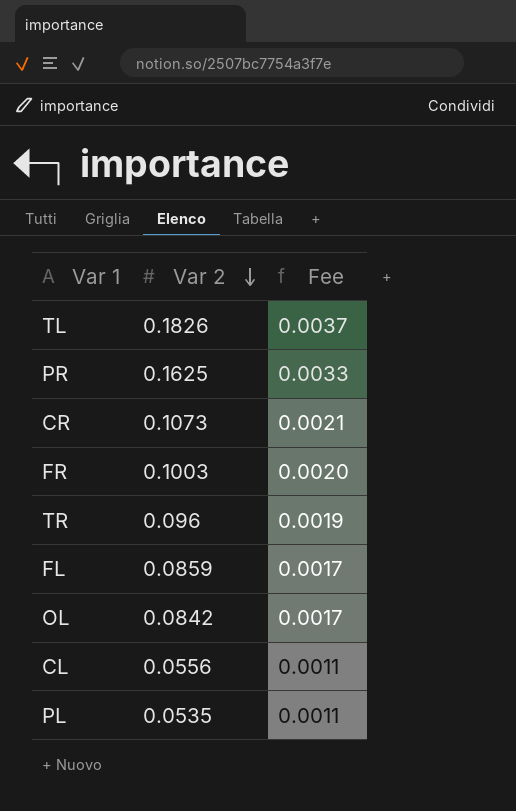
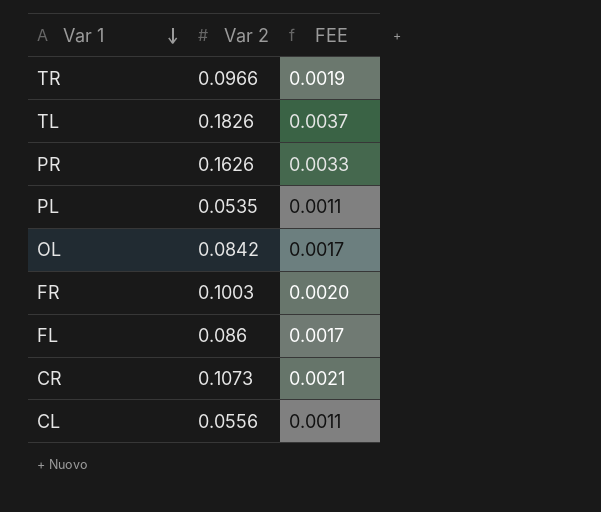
row order: Var 2 descending -> Var 1 descending
column name: Fee -> FEE
TR | Var 2: 0.096 -> 0.0966
PR | Var 2: 0.1625 -> 0.1626
FL | Var 2: 0.0859 -> 0.086

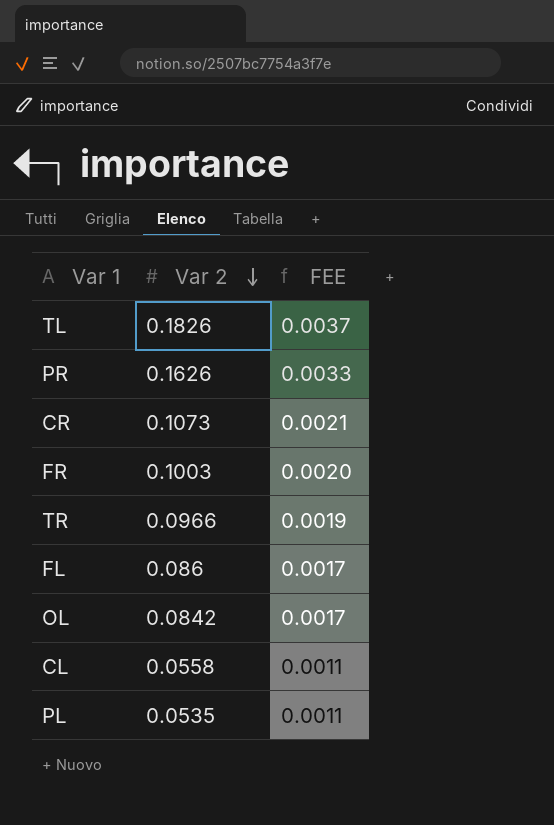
row order: Var 1 descending -> Var 2 descending
CL | Var 2: 0.0556 -> 0.0558

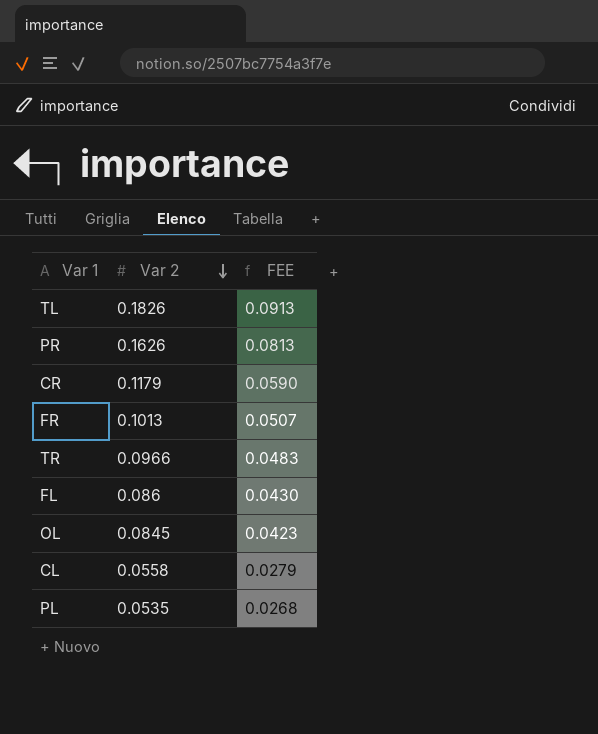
column FEE | formula: [Var 2] * 0.02 -> [Var 2] * 0.5
CR | Var 2: 0.1073 -> 0.1179
FR | Var 2: 0.1003 -> 0.1013
OL | Var 2: 0.0842 -> 0.0845

